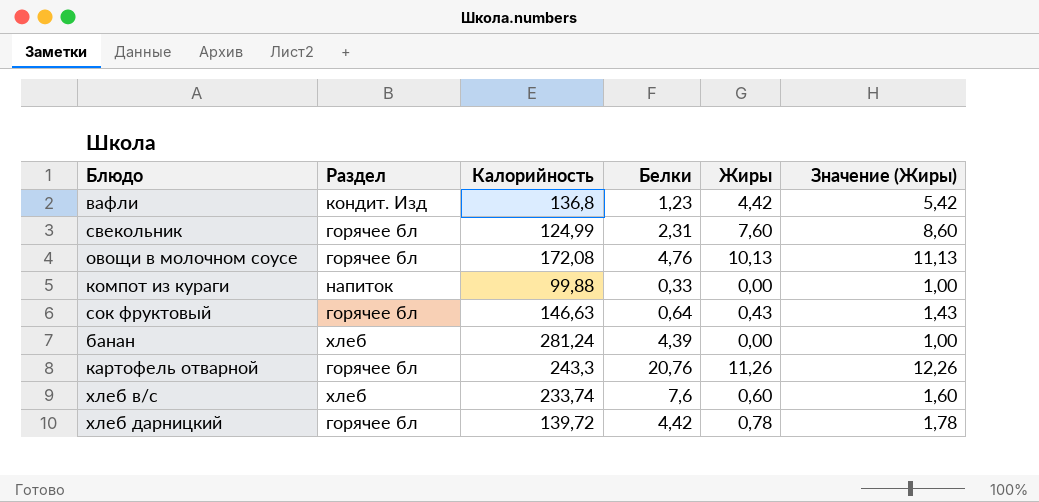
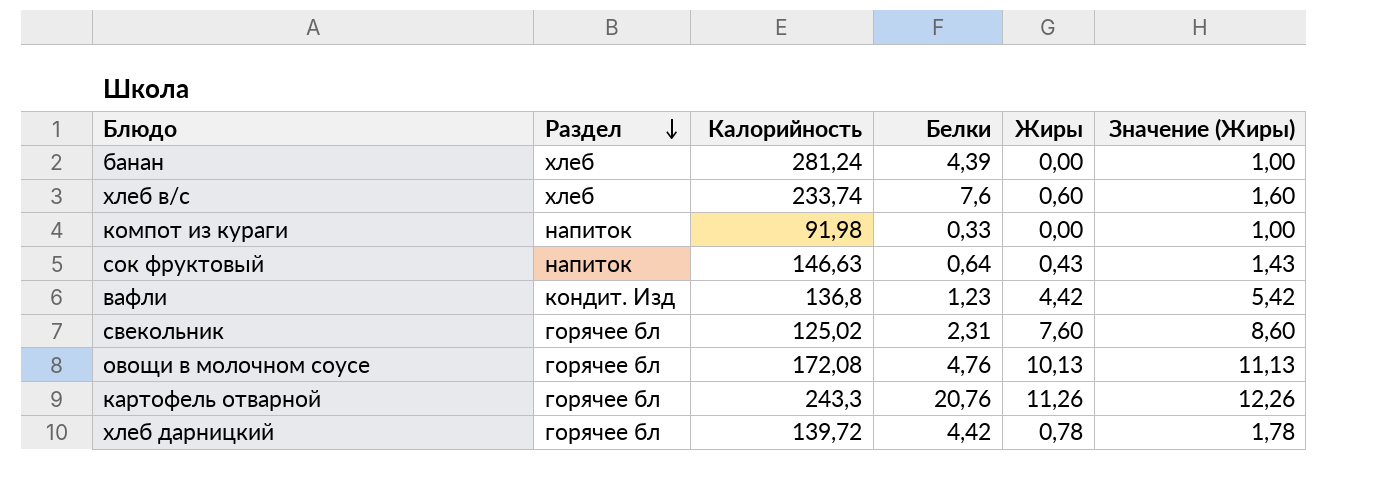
row order: none -> Раздел descending
компот из кураги | Калорийность: 99,88 -> 91,98
сок фруктовый | Раздел: горячее бл -> напиток
свекольник | Калорийность: 124,99 -> 125,02

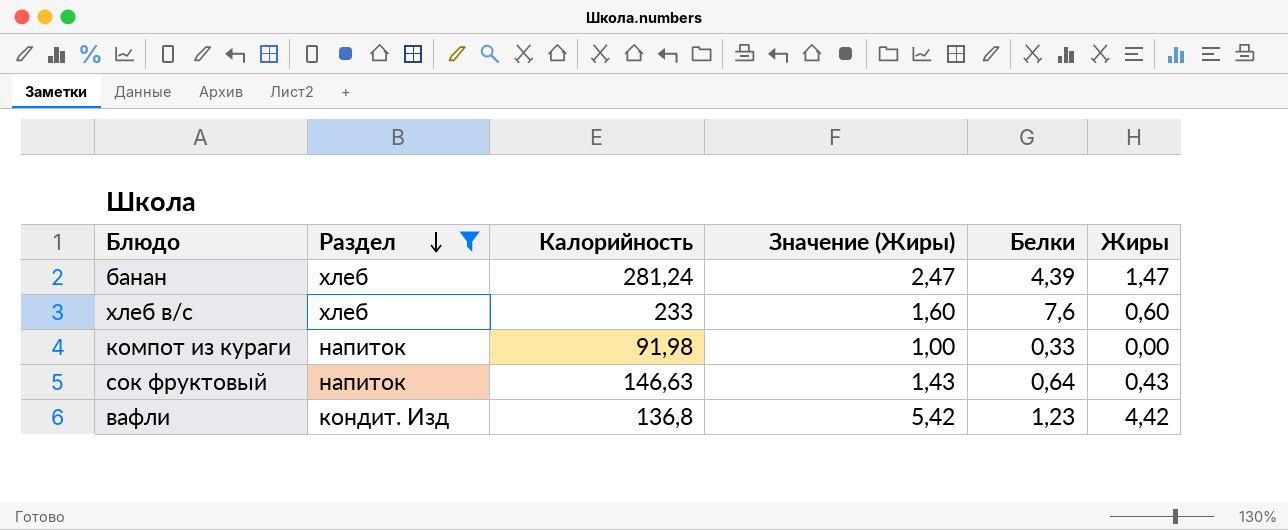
filter: none -> Раздел != горячее бл
column Значение (Жиры) | position: 6 -> 4
банан | Значение (Жиры): 1,00 -> 2,47
банан | Жиры: 0,00 -> 1,47
хлеб в/с | Калорийность: 233,74 -> 233

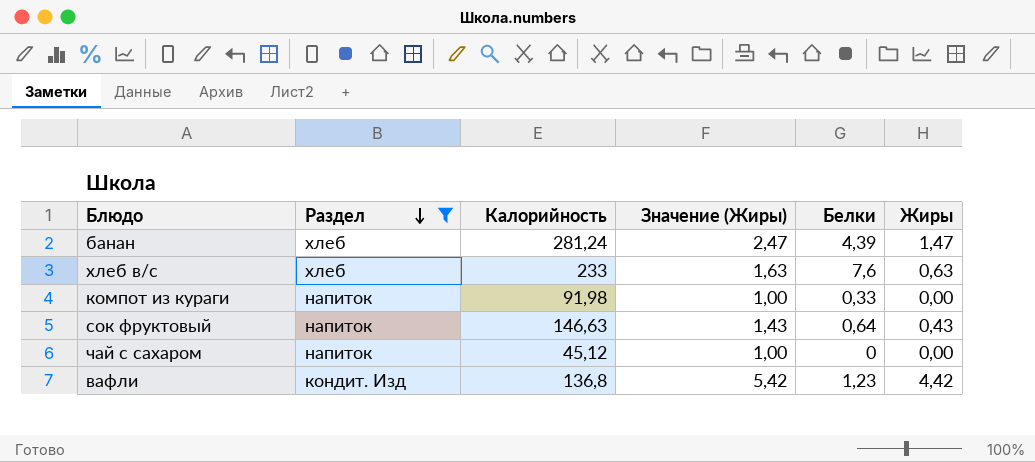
хлеб в/с | Значение (Жиры): 1,60 -> 1,63
хлеб в/с | Жиры: 0,60 -> 0,63
row чай с сахаром: none -> напиток | 45,12 | 1,00 | 0 | 0,00

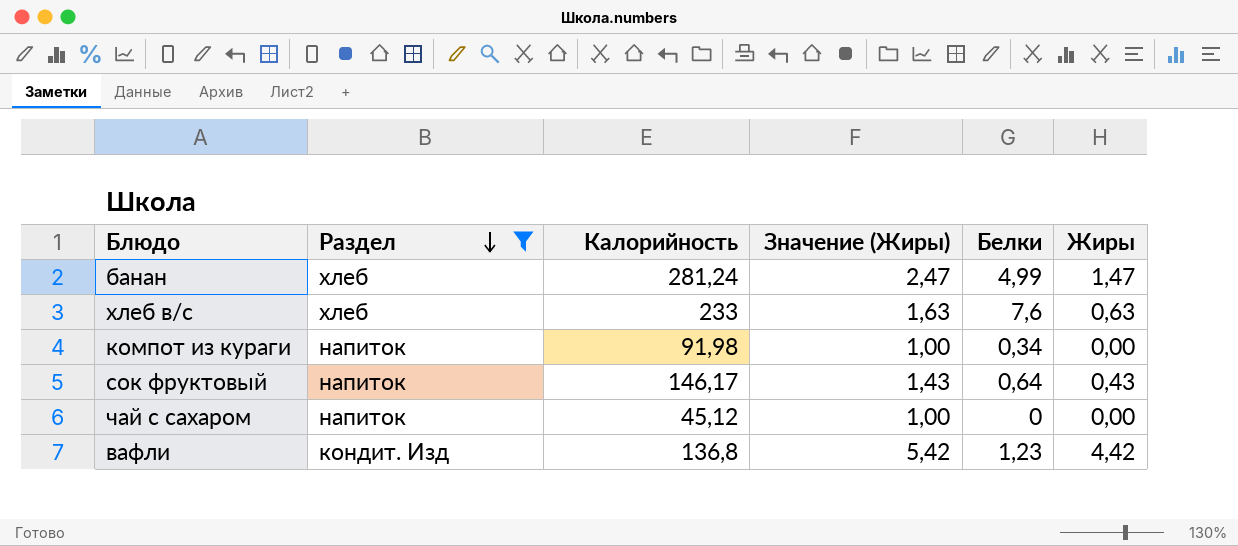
банан | Белки: 4,39 -> 4,99
компот из кураги | Белки: 0,33 -> 0,34
сок фруктовый | Калорийность: 146,63 -> 146,17

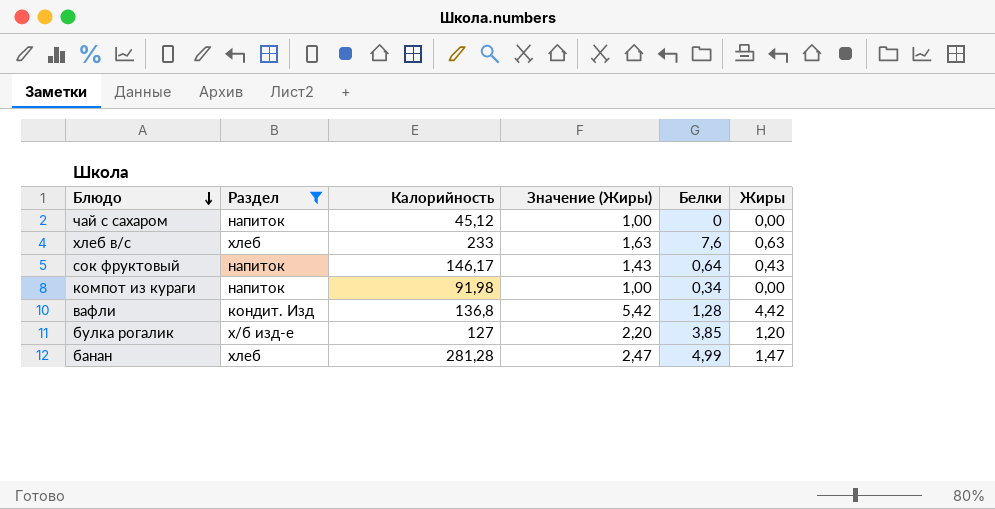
row order: Раздел descending -> Блюдо descending
вафли | Белки: 1,23 -> 1,28
row булка рогалик: none -> х/б изд-е | 127 | 2,20 | 3,85 | 1,20
банан | Калорийность: 281,24 -> 281,28

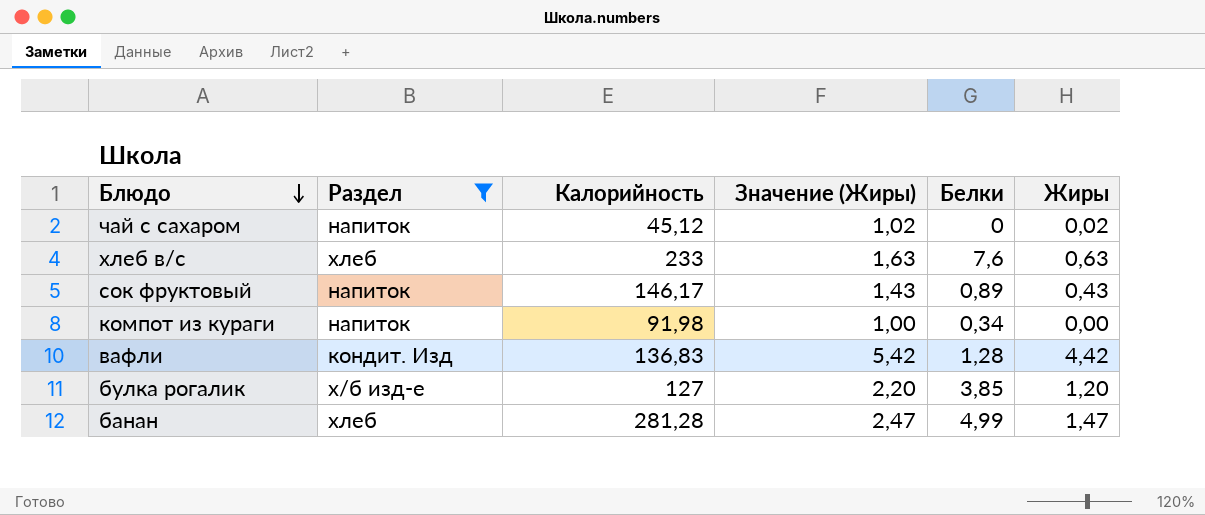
чай с сахаром | Значение (Жиры): 1,00 -> 1,02
чай с сахаром | Жиры: 0,00 -> 0,02
сок фруктовый | Белки: 0,64 -> 0,89
вафли | Калорийность: 136,8 -> 136,83

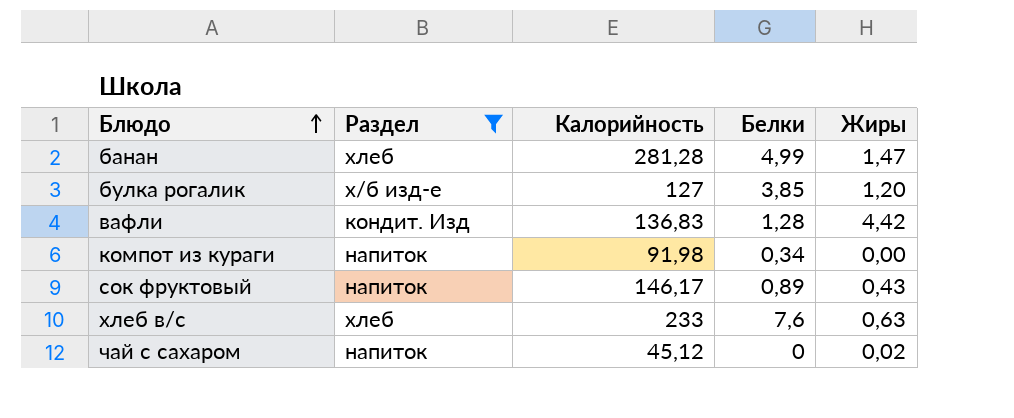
row order: Блюдо descending -> Блюдо ascending
column Значение (Жиры) | formula: [Жиры] + 1 -> none

